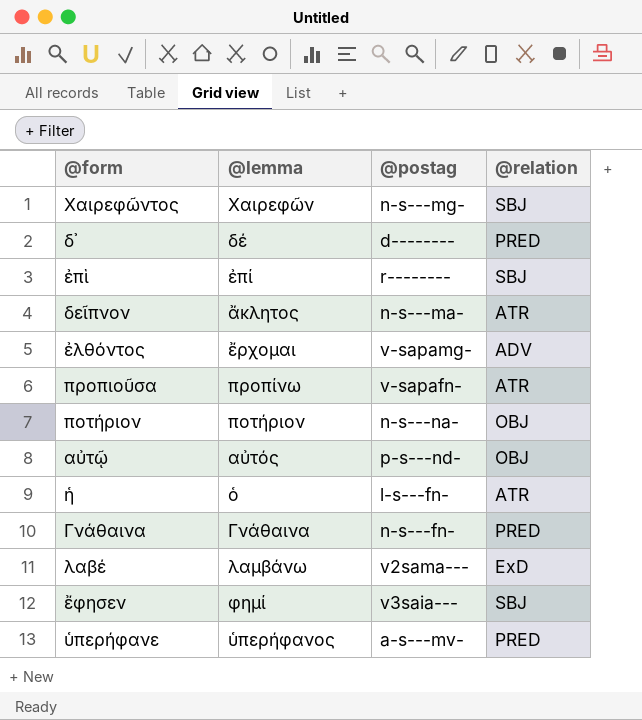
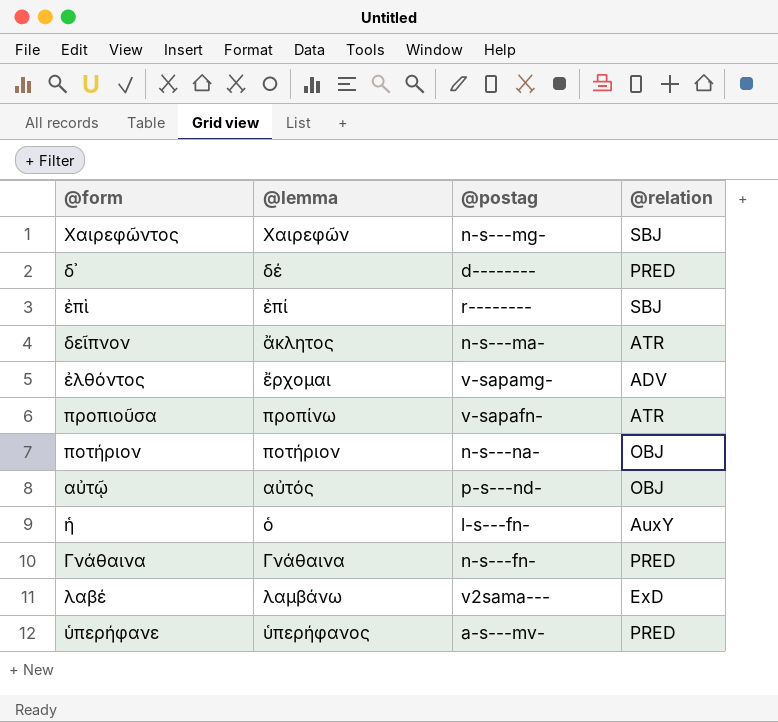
row ἔφησεν: φημί | v3saia--- | SBJ -> none
ἡ | @relation: ATR -> AuxY

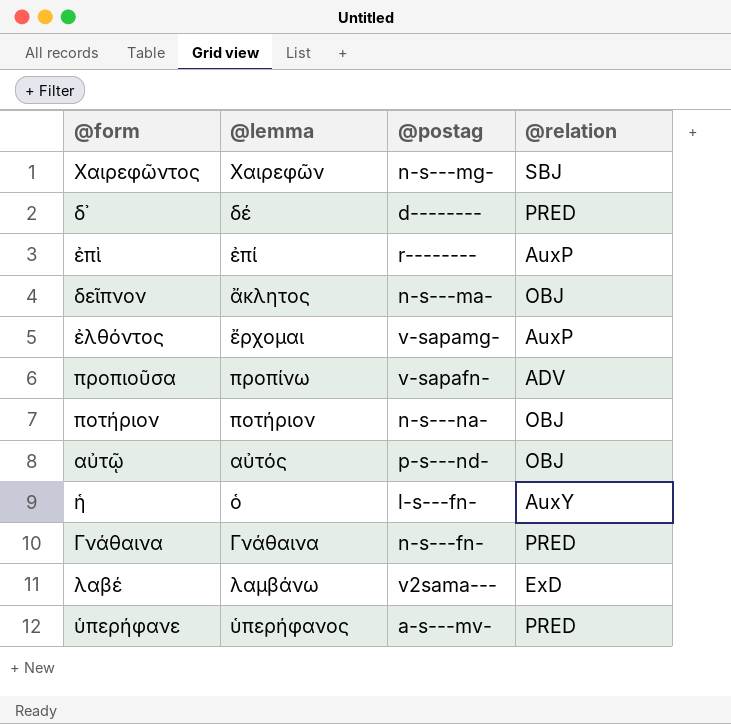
ἐπὶ | @relation: SBJ -> AuxP
δεῖπνον | @relation: ATR -> OBJ
ἐλθόντος | @relation: ADV -> AuxP
προπιοῦσα | @relation: ATR -> ADV

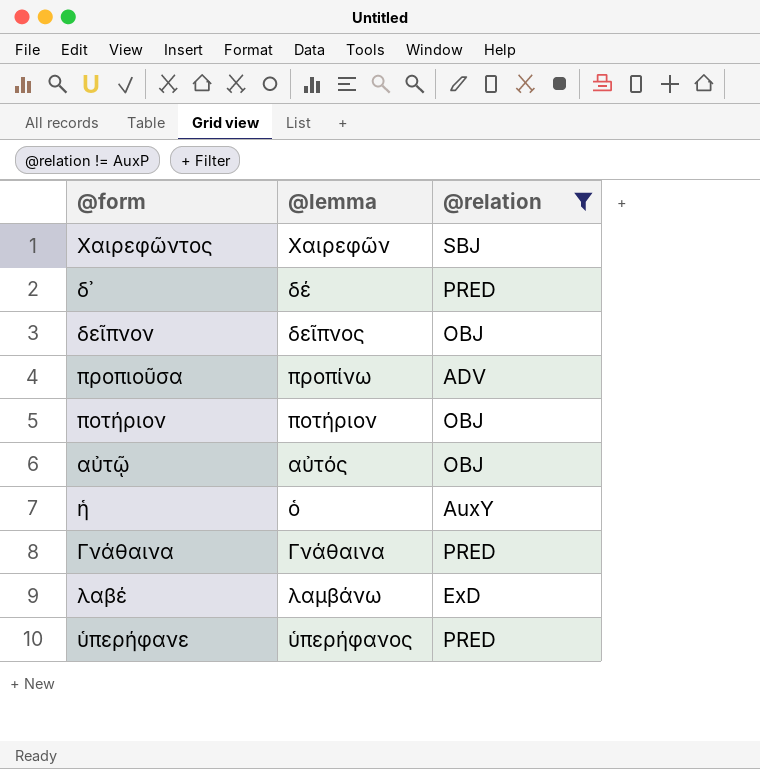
filter: none -> @relation != AuxP
column @postag | position: 3 -> none
δεῖπνον | @lemma: ἄκλητος -> δεῖπνος

